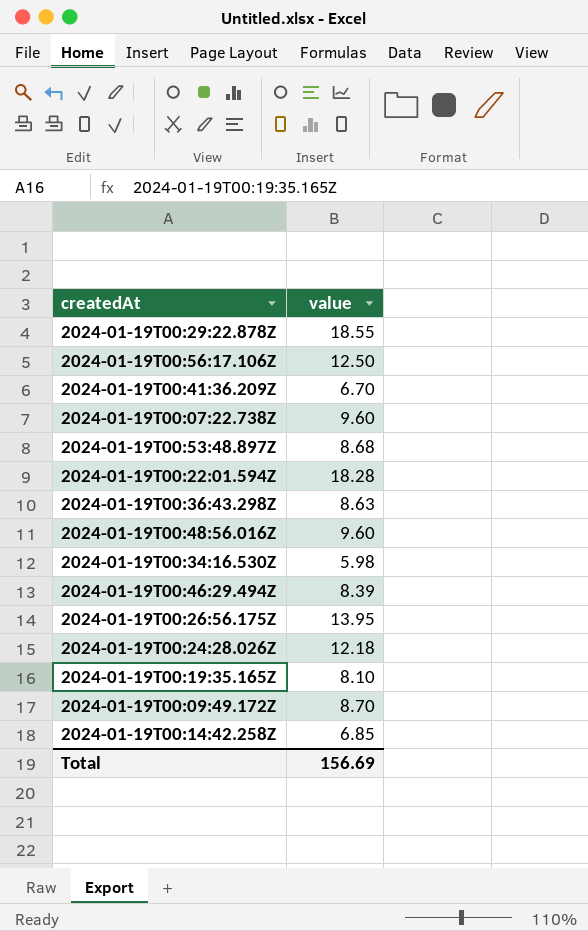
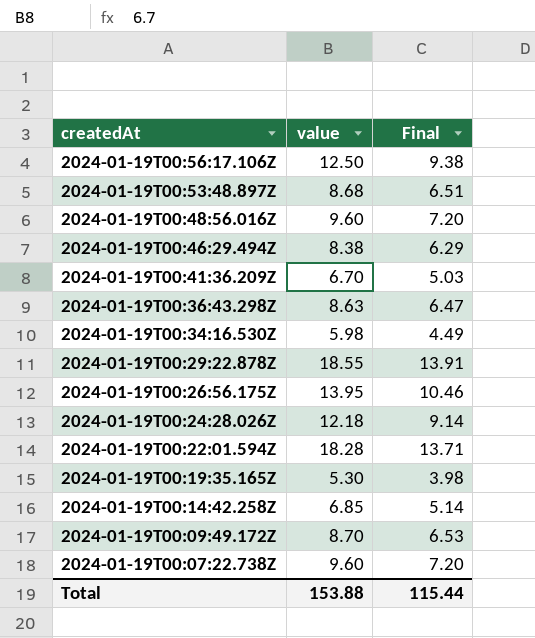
row order: none -> createdAt descending
column Final | formula: none -> [value] * 0.75
2024-01-19T00:46:29.494Z | value: 8.39 -> 8.38
2024-01-19T00:19:35.165Z | value: 8.10 -> 5.30
Total | value: 156.69 -> 153.88

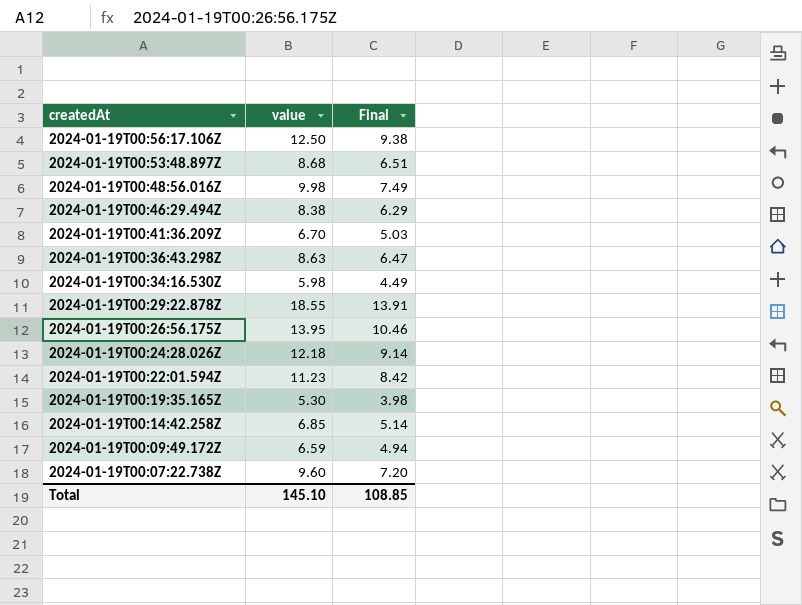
2024-01-19T00:48:56.016Z | value: 9.60 -> 9.98
2024-01-19T00:48:56.016Z | Final: 7.20 -> 7.49
2024-01-19T00:22:01.594Z | value: 18.28 -> 11.23
2024-01-19T00:22:01.594Z | Final: 13.71 -> 8.42
2024-01-19T00:09:49.172Z | value: 8.70 -> 6.59
2024-01-19T00:09:49.172Z | Final: 6.53 -> 4.94
Total | value: 153.88 -> 145.10
Total | Final: 115.44 -> 108.85

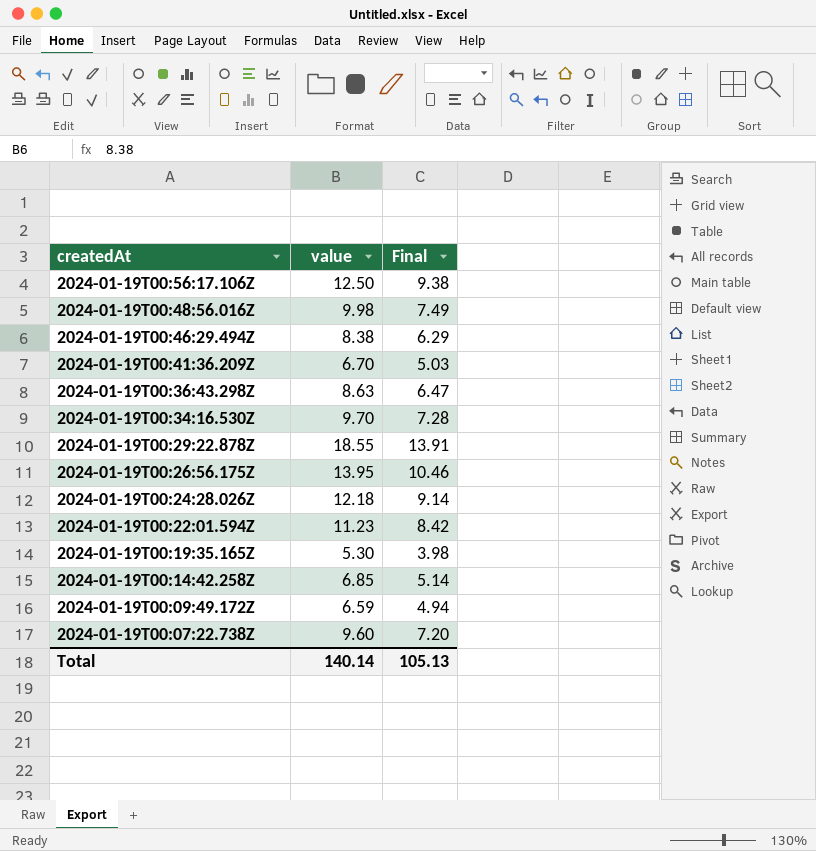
row 2024-01-19T00:53:48.897Z: 8.68 | 6.51 -> none
2024-01-19T00:34:16.530Z | value: 5.98 -> 9.70
2024-01-19T00:34:16.530Z | Final: 4.49 -> 7.28
Total | value: 145.10 -> 140.14
Total | Final: 108.85 -> 105.13

